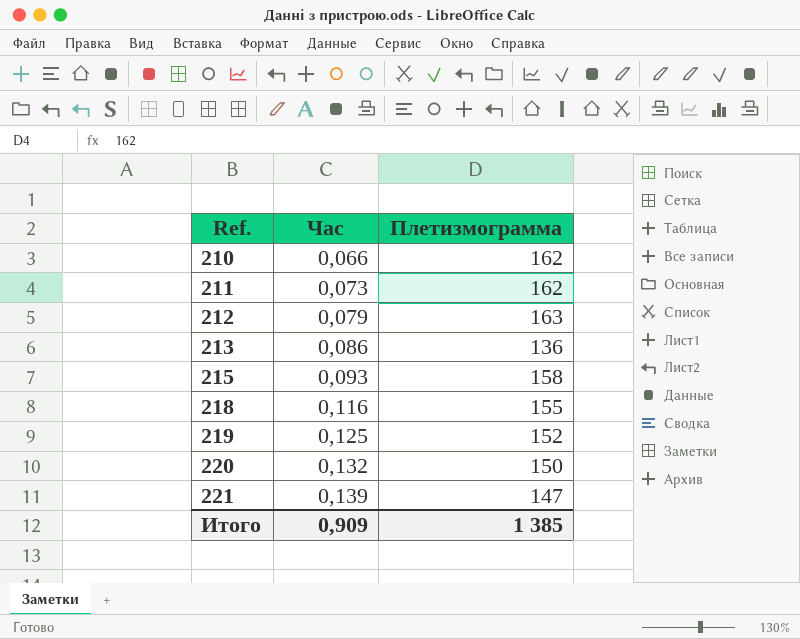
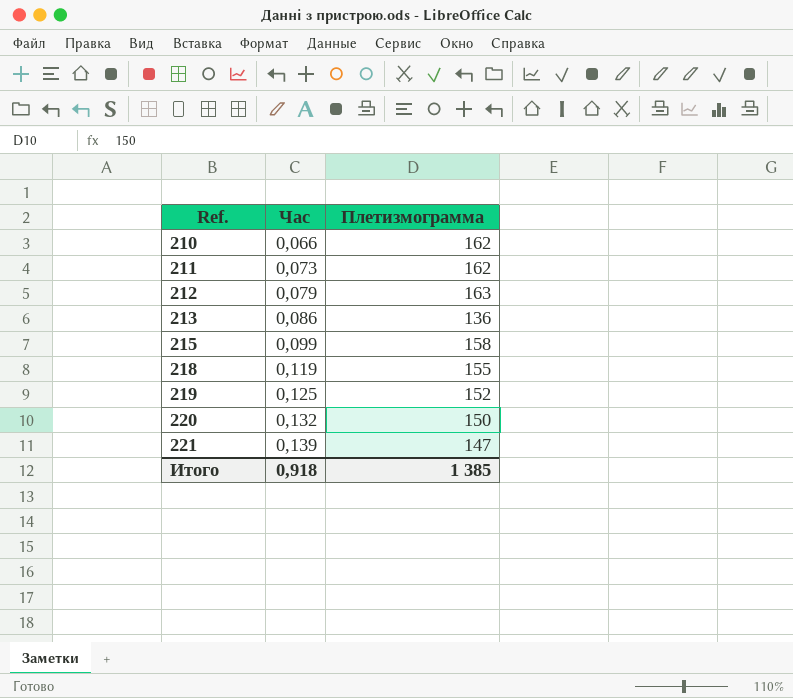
215 | Час: 0,093 -> 0,099
218 | Час: 0,116 -> 0,119
Итого | Час: 0,909 -> 0,918

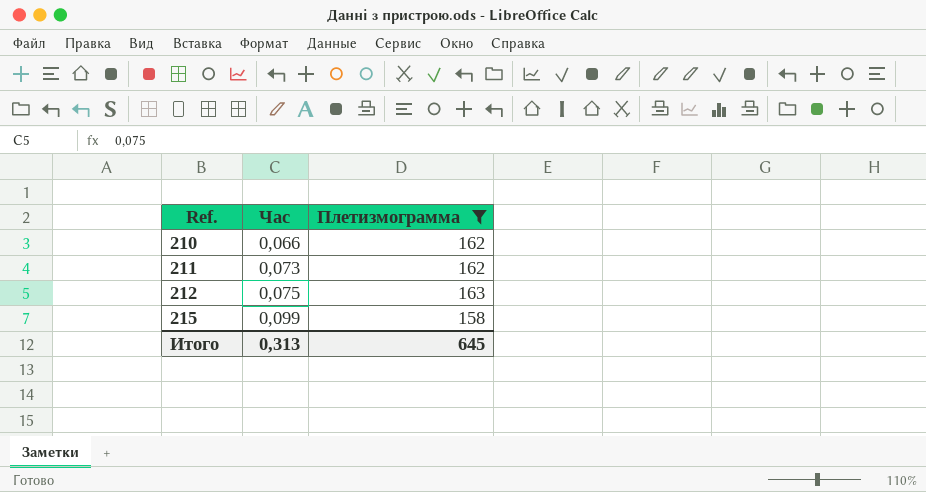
filter: none -> Плетизмограмма >= 158
212 | Час: 0,079 -> 0,075
Итого | Час: 0,918 -> 0,313
Итого | Плетизмограмма: 1 385 -> 645

